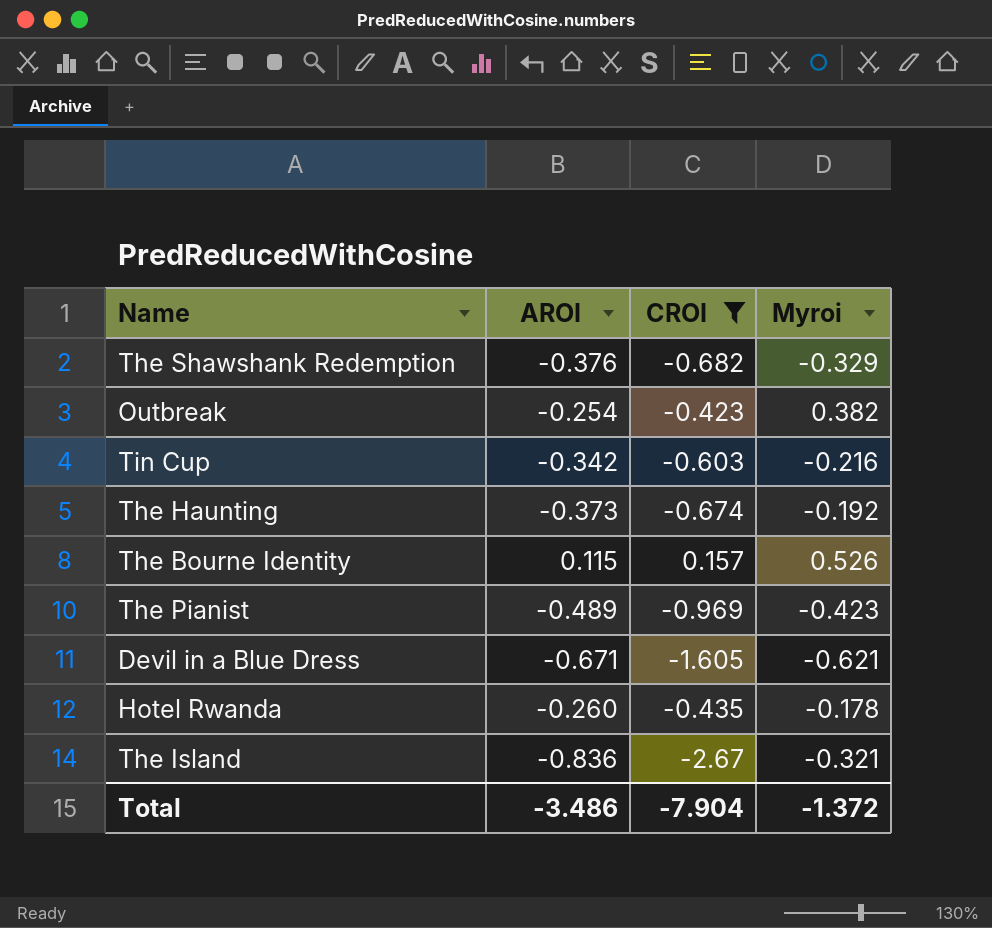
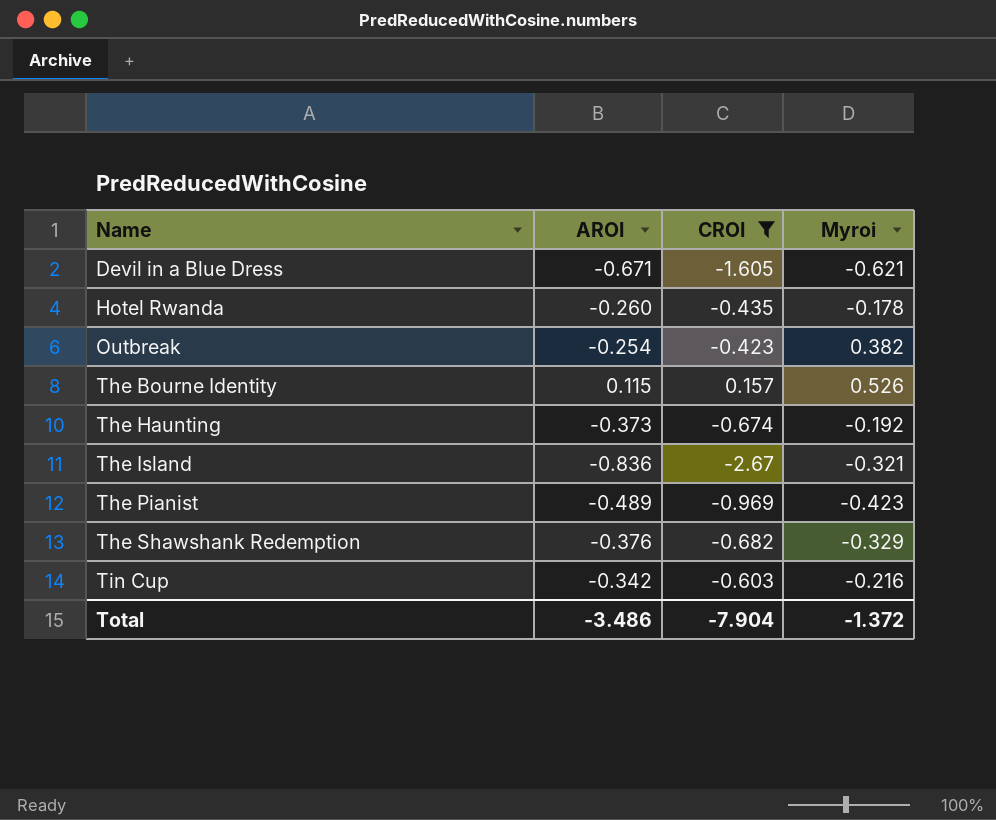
row order: none -> Name ascending

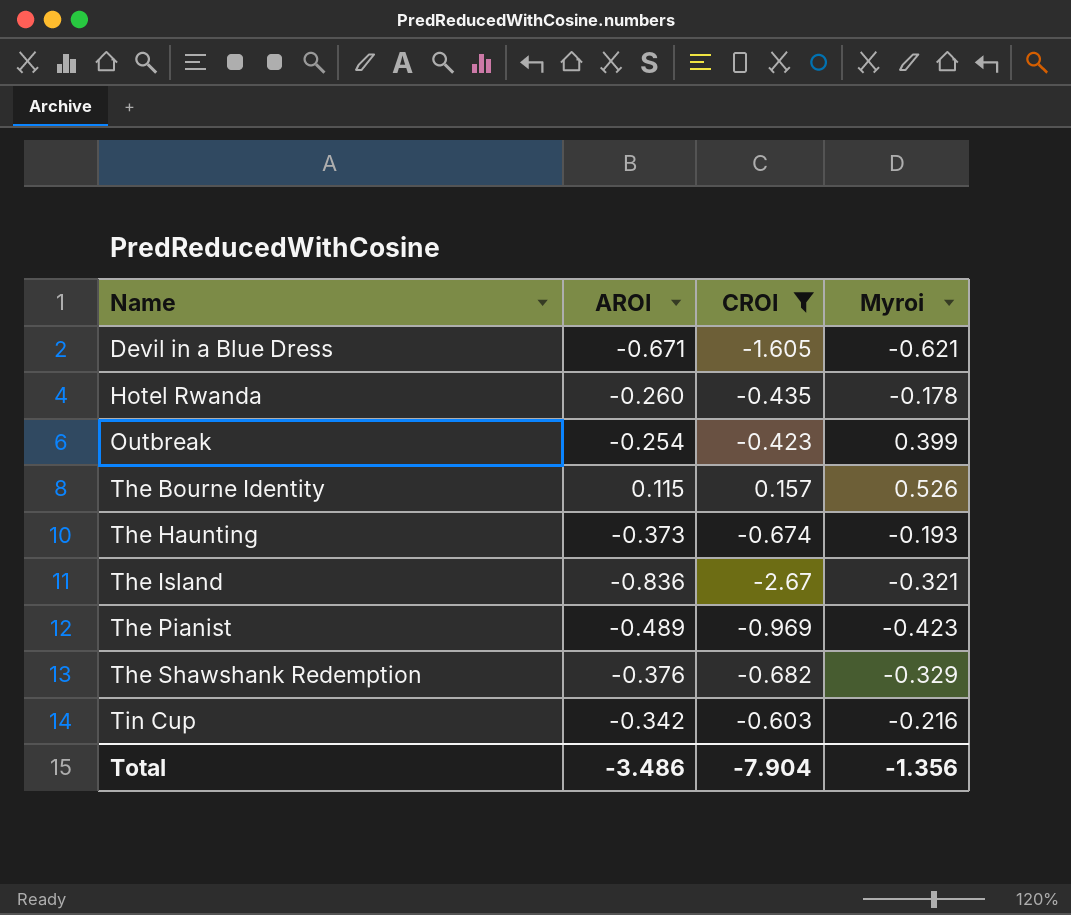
Outbreak | Myroi: 0.382 -> 0.399
The Haunting | Myroi: -0.192 -> -0.193
Total | Myroi: -1.372 -> -1.356

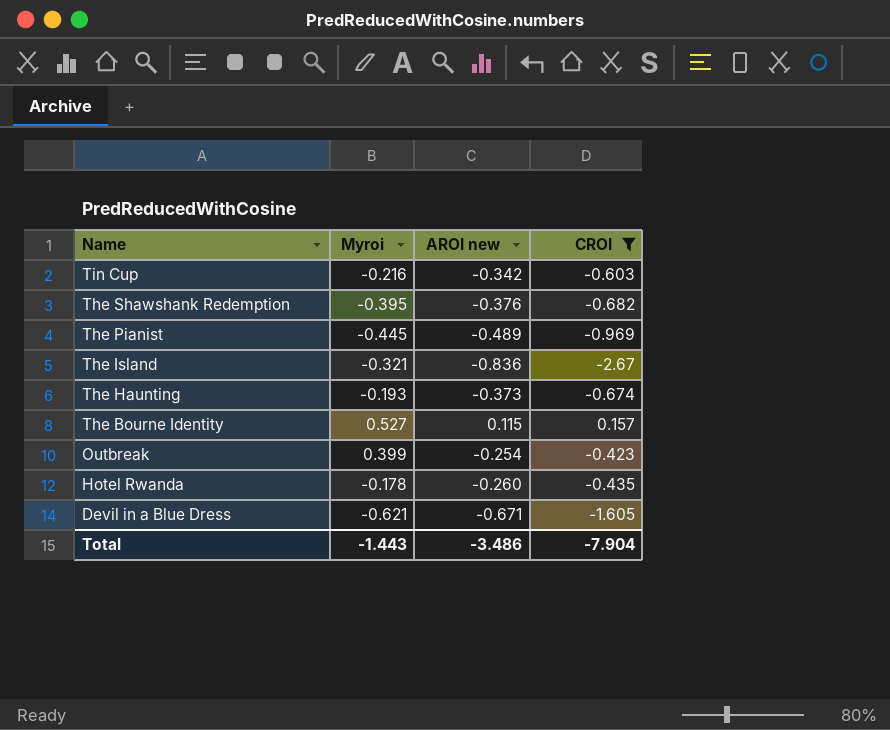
row order: Name ascending -> Name descending
column Myroi | position: 4 -> 2
column name: AROI -> AROI new
The Shawshank Redemption | Myroi: -0.329 -> -0.395
The Pianist | Myroi: -0.423 -> -0.445
The Bourne Identity | Myroi: 0.526 -> 0.527
Total | Myroi: -1.356 -> -1.443

